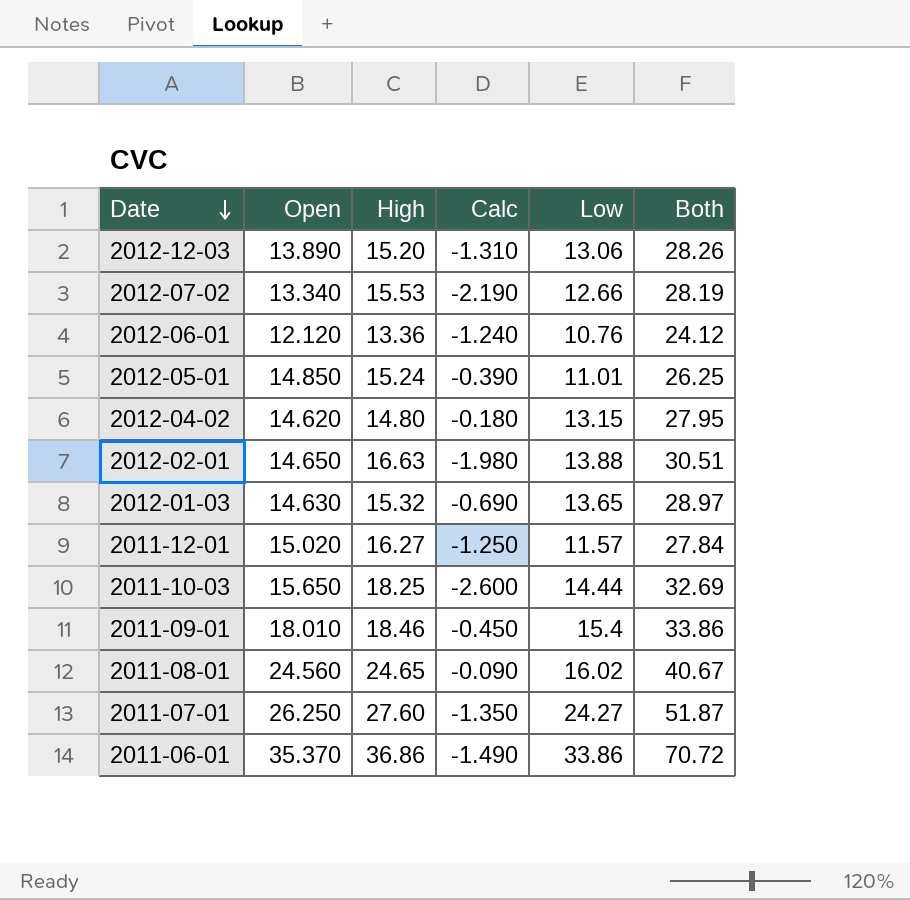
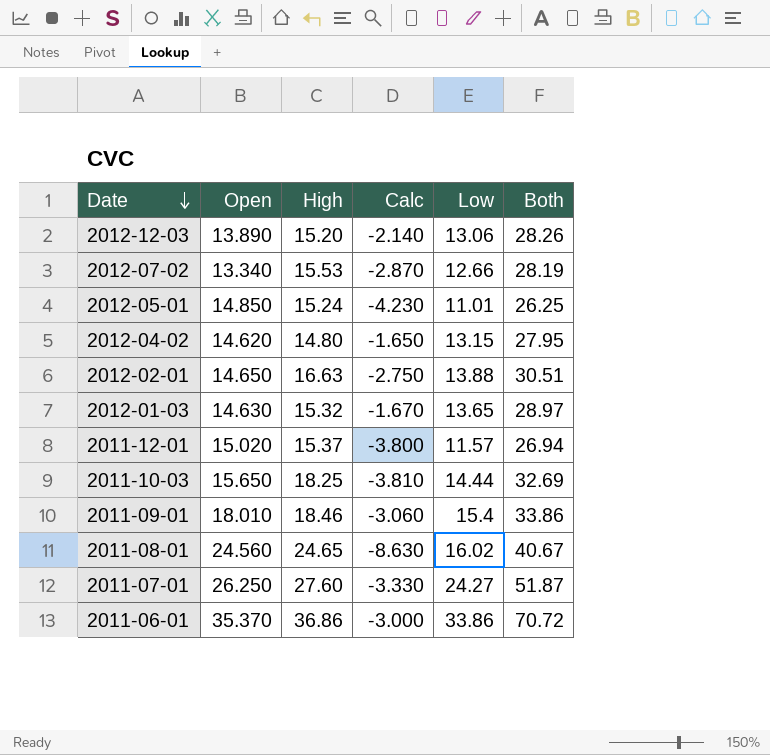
column Calc | formula: [Open] - [High] -> [Low] - [High]
row 2012-06-01: 12.120 | 13.36 | -1.240 | 10.76 | 24.12 -> none
2011-12-01 | High: 16.27 -> 15.37
2011-12-01 | Both: 27.84 -> 26.94

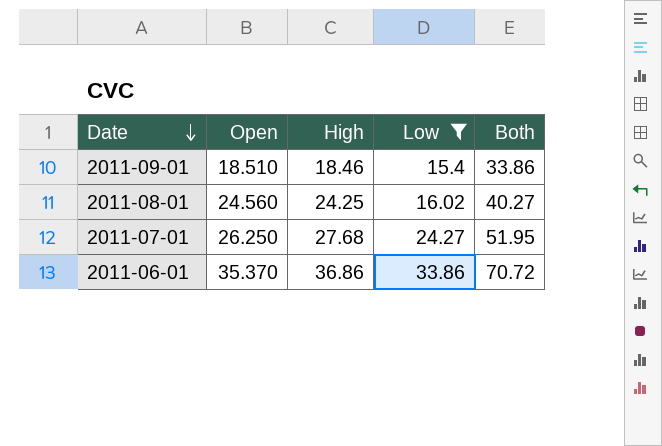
filter: none -> Low >= 15.4
column Calc | formula: [Low] - [High] -> none
2011-09-01 | Open: 18.010 -> 18.510
2011-08-01 | High: 24.65 -> 24.25
2011-08-01 | Both: 40.67 -> 40.27
2011-07-01 | High: 27.60 -> 27.68
2011-07-01 | Both: 51.87 -> 51.95

